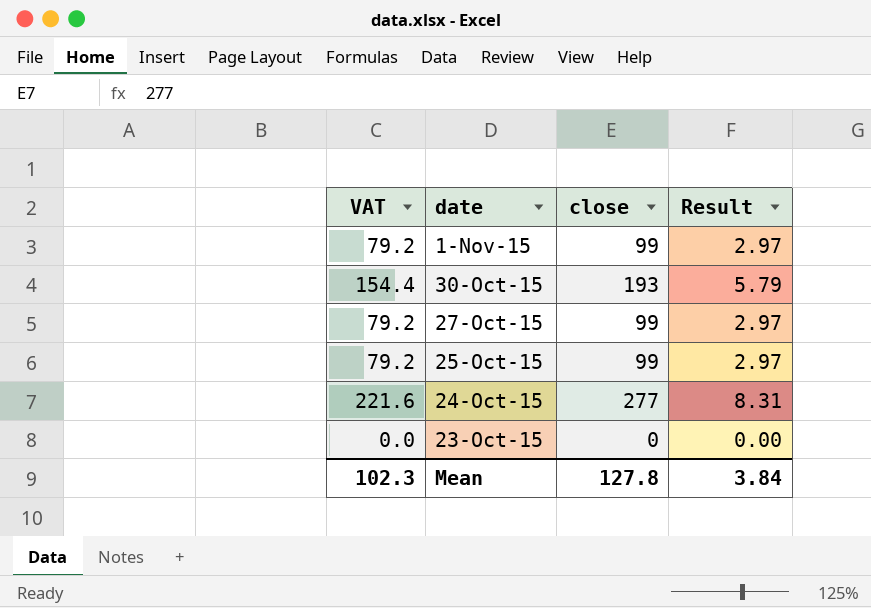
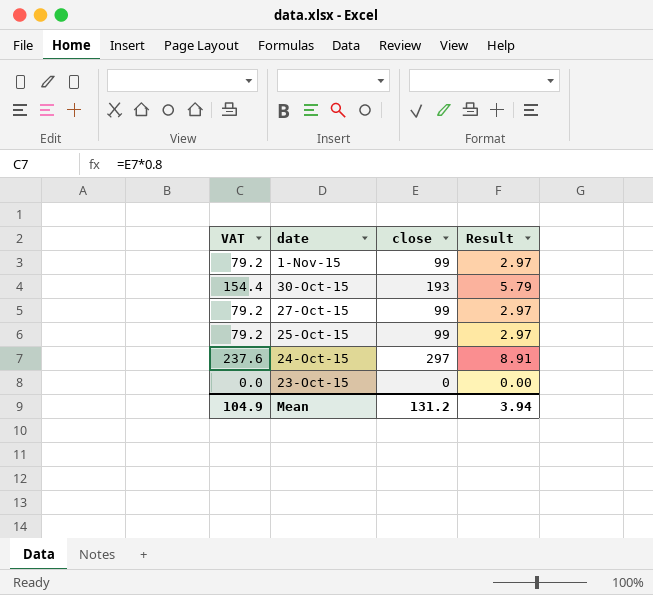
24-Oct-15 | VAT: 221.6 -> 237.6
24-Oct-15 | close: 277 -> 297
24-Oct-15 | Result: 8.31 -> 8.91
Mean | VAT: 102.3 -> 104.9
Mean | close: 127.8 -> 131.2
Mean | Result: 3.84 -> 3.94

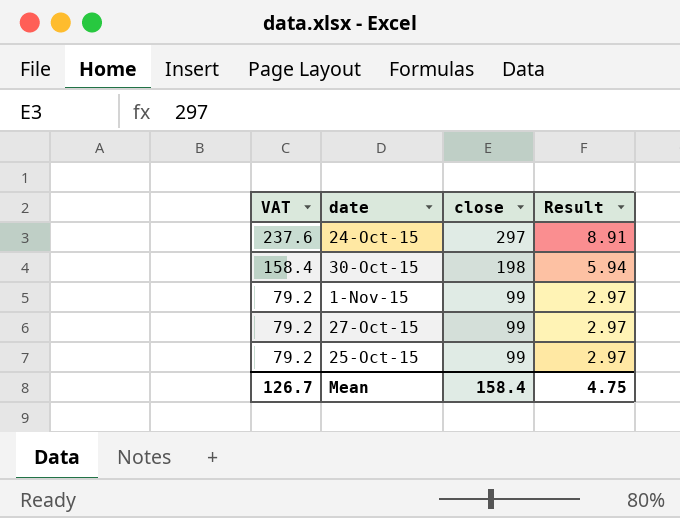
row order: date descending -> VAT descending
row 23-Oct-15: 0.0 | 0 | 0.00 -> none
30-Oct-15 | VAT: 154.4 -> 158.4
30-Oct-15 | close: 193 -> 198
30-Oct-15 | Result: 5.79 -> 5.94
Mean | VAT: 104.9 -> 126.7
Mean | close: 131.2 -> 158.4
Mean | Result: 3.94 -> 4.75

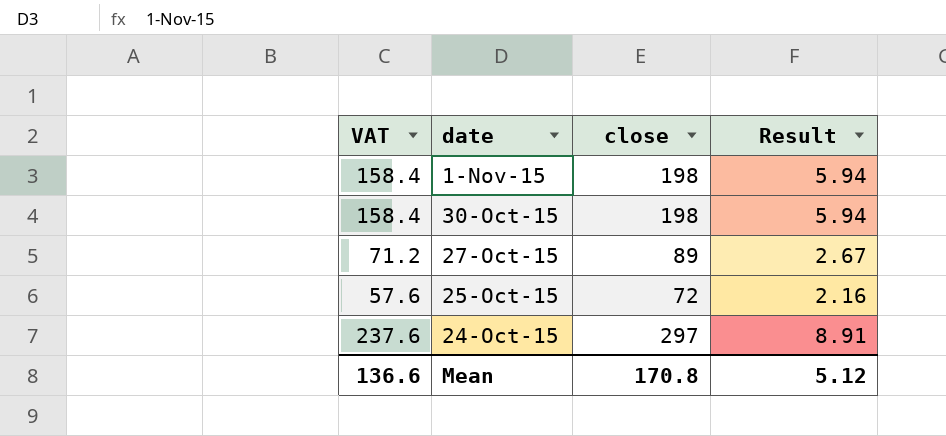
row order: VAT descending -> date descending
1-Nov-15 | VAT: 79.2 -> 158.4
1-Nov-15 | close: 99 -> 198
1-Nov-15 | Result: 2.97 -> 5.94
27-Oct-15 | VAT: 79.2 -> 71.2
27-Oct-15 | close: 99 -> 89
27-Oct-15 | Result: 2.97 -> 2.67
25-Oct-15 | VAT: 79.2 -> 57.6
25-Oct-15 | close: 99 -> 72
25-Oct-15 | Result: 2.97 -> 2.16
Mean | VAT: 126.7 -> 136.6
Mean | close: 158.4 -> 170.8
Mean | Result: 4.75 -> 5.12

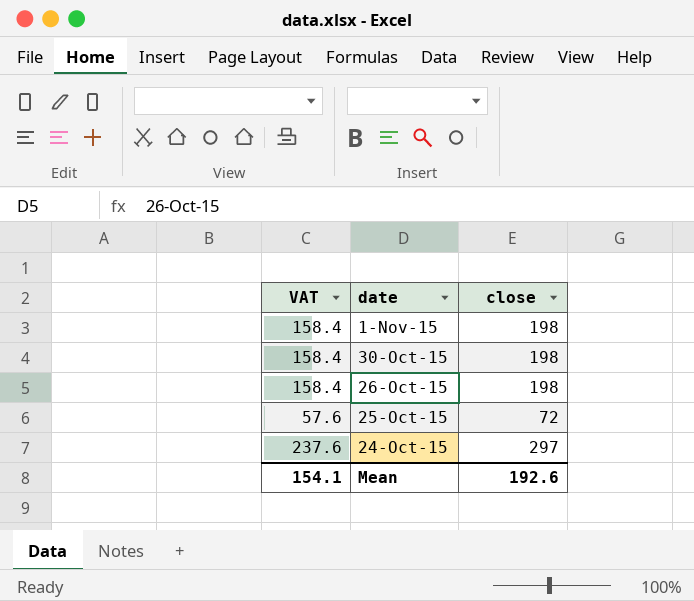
column Result | formula: [close] * 0.03 -> none
row 27-Oct-15: 71.2 | 89 | 2.67 -> none
row 26-Oct-15: none -> 158.4 | 198
Mean | VAT: 136.6 -> 154.1
Mean | close: 170.8 -> 192.6

